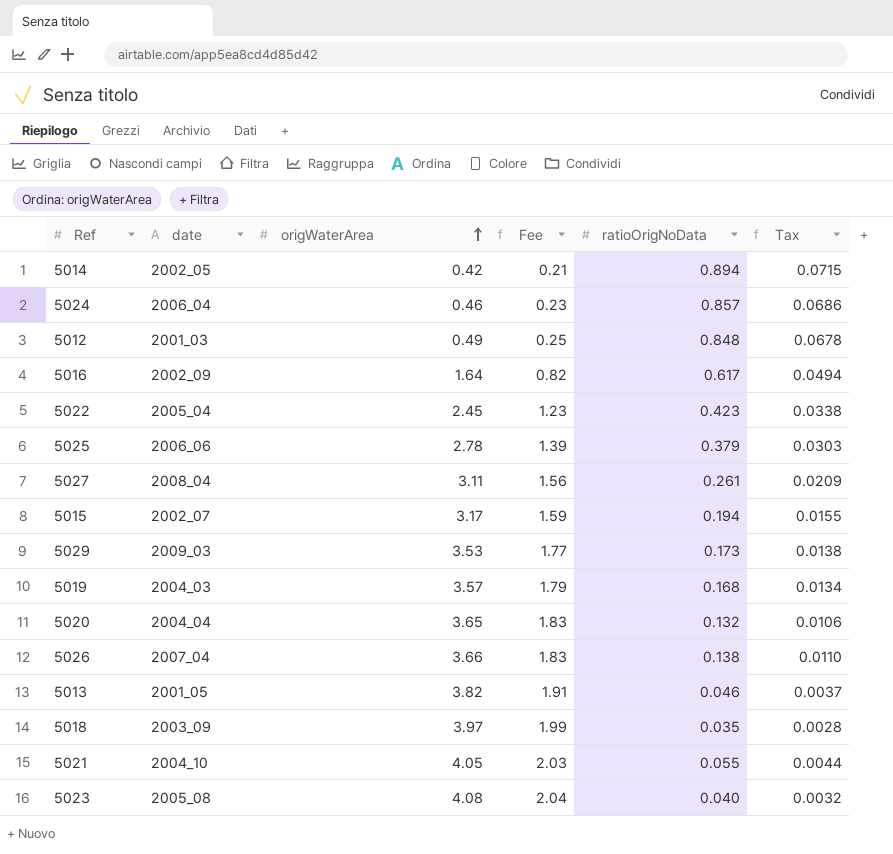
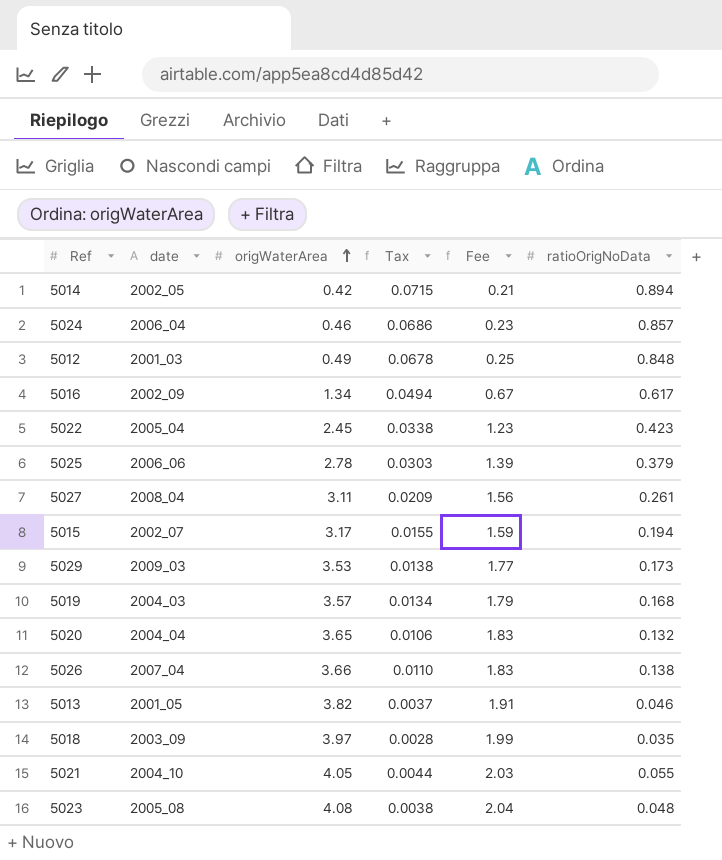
column Tax | position: 6 -> 4
5016 | origWaterArea: 1.64 -> 1.34
5016 | Fee: 0.82 -> 0.67
5023 | Tax: 0.0032 -> 0.0038
5023 | ratioOrigNoData: 0.040 -> 0.048

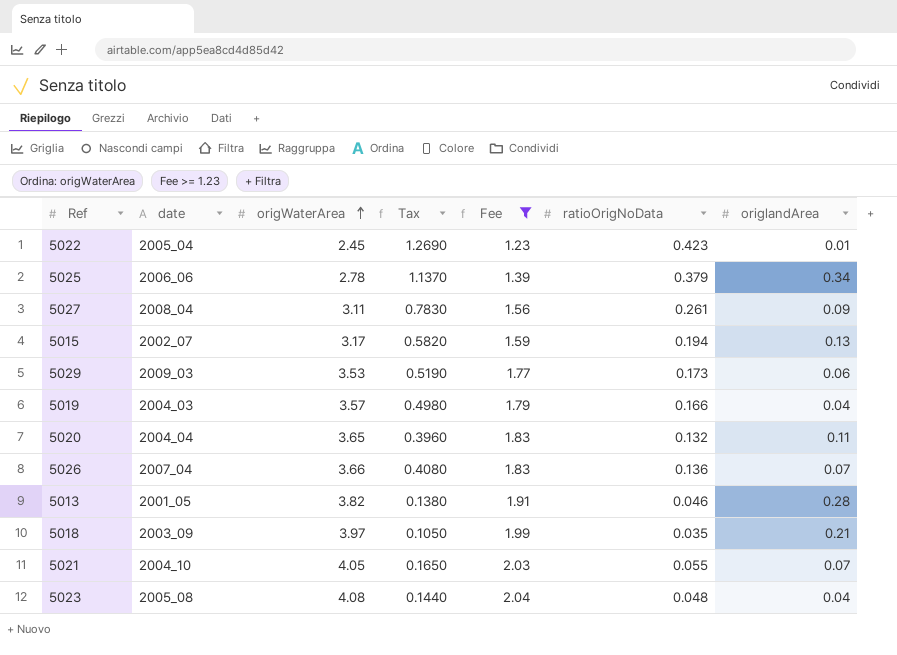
filter: none -> Fee >= 1.23
column Tax | formula: [ratioOrigNoData] * 0.08 -> [ratioOrigNoData] * 3
column origlandArea | position: none -> 7
5019 | ratioOrigNoData: 0.168 -> 0.166
5026 | ratioOrigNoData: 0.138 -> 0.136

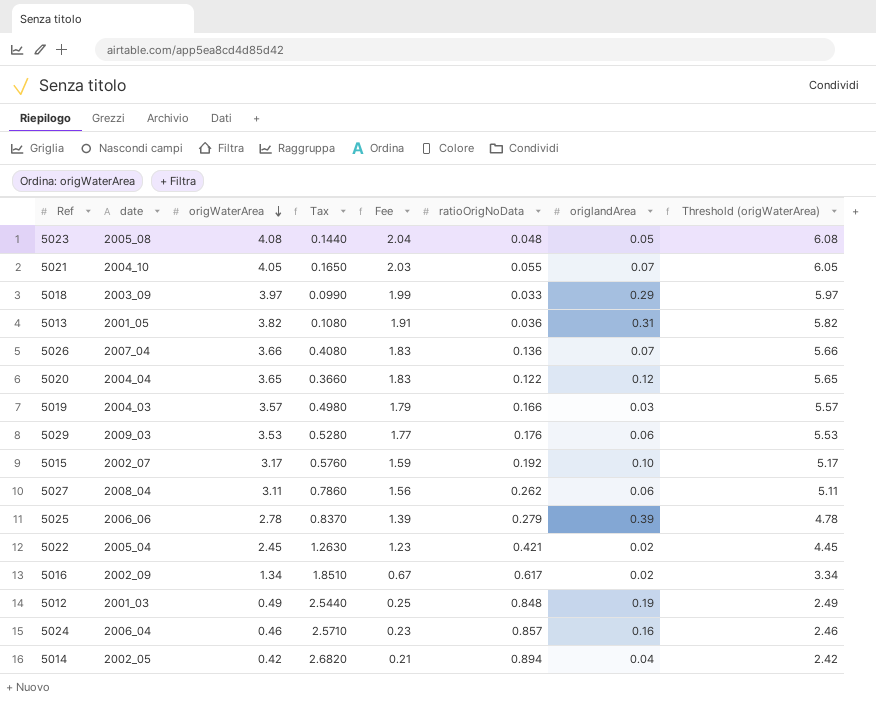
filter: Fee >= 1.23 -> none
row order: origWaterArea ascending -> origWaterArea descending
column Threshold (origWaterArea) | formula: none -> [origWaterArea] + 2
5023 | origlandArea: 0.04 -> 0.05
5018 | Tax: 0.1050 -> 0.0990
5018 | ratioOrigNoData: 0.035 -> 0.033
5018 | origlandArea: 0.21 -> 0.29
5013 | Tax: 0.1380 -> 0.1080
5013 | ratioOrigNoData: 0.046 -> 0.036
5013 | origlandArea: 0.28 -> 0.31
5020 | Tax: 0.3960 -> 0.3660
5020 | ratioOrigNoData: 0.132 -> 0.122
5020 | origlandArea: 0.11 -> 0.12
5019 | origlandArea: 0.04 -> 0.03
5029 | Tax: 0.5190 -> 0.5280
5029 | ratioOrigNoData: 0.173 -> 0.176
5015 | Tax: 0.5820 -> 0.5760
5015 | ratioOrigNoData: 0.194 -> 0.192
5015 | origlandArea: 0.13 -> 0.10
5027 | Tax: 0.7830 -> 0.7860
5027 | ratioOrigNoData: 0.261 -> 0.262
5027 | origlandArea: 0.09 -> 0.06
5025 | Tax: 1.1370 -> 0.8370
5025 | ratioOrigNoData: 0.379 -> 0.279
5025 | origlandArea: 0.34 -> 0.39
5022 | Tax: 1.2690 -> 1.2630
5022 | ratioOrigNoData: 0.423 -> 0.421
5022 | origlandArea: 0.01 -> 0.02

